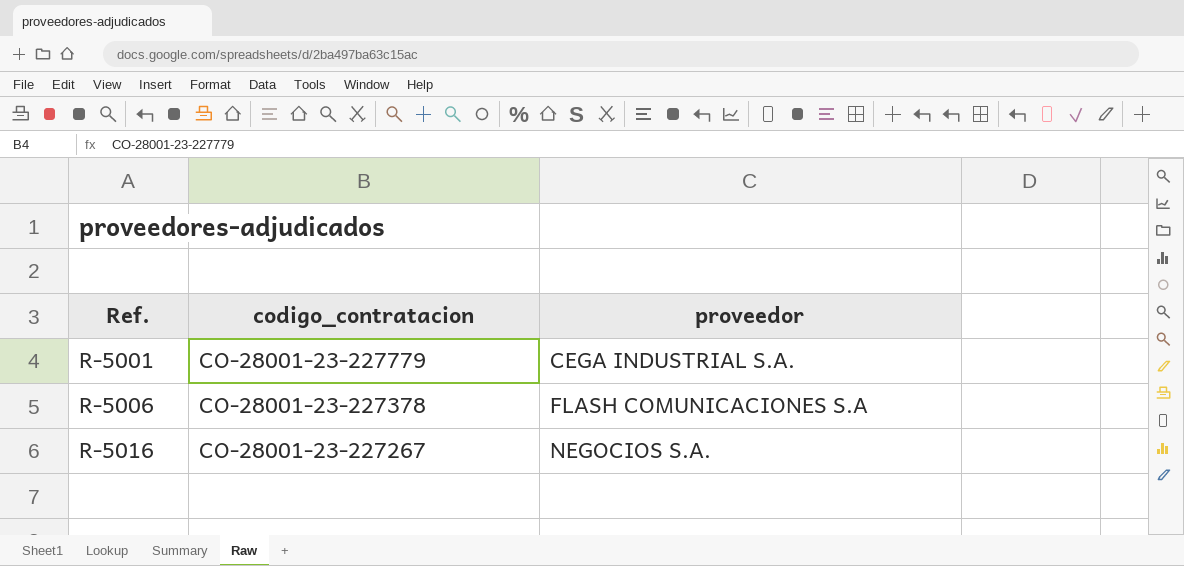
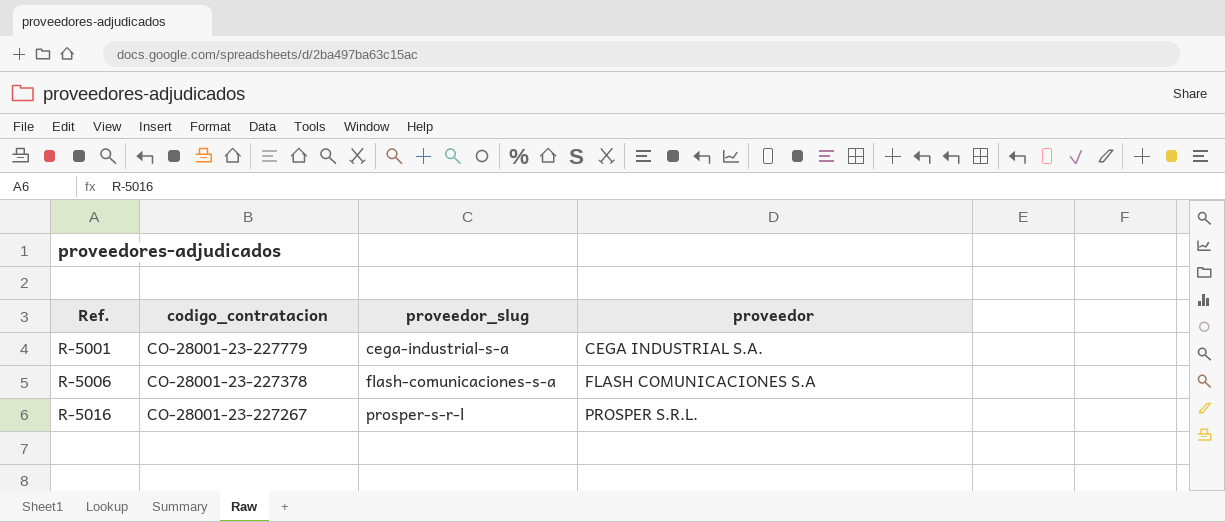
column proveedor_slug | position: none -> 3
R-5016 | proveedor: NEGOCIOS S.A. -> PROSPER S.R.L.

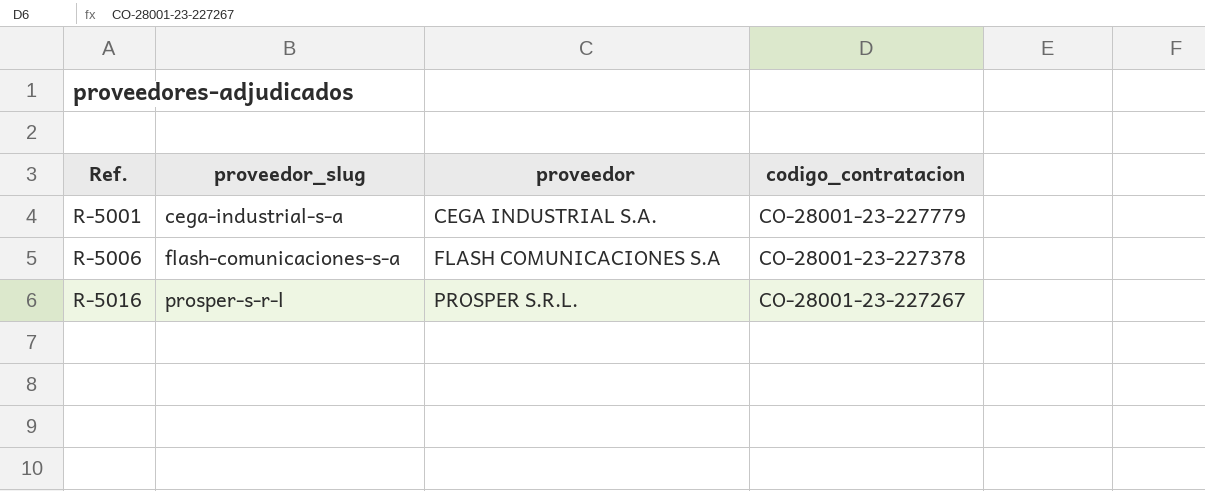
column codigo_contratacion | position: 2 -> 4

